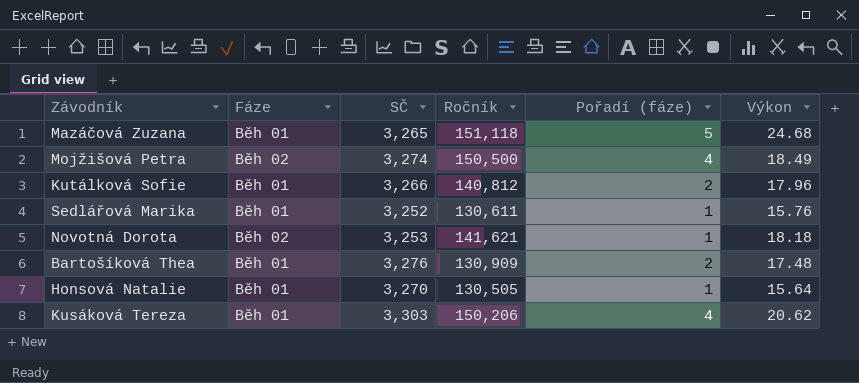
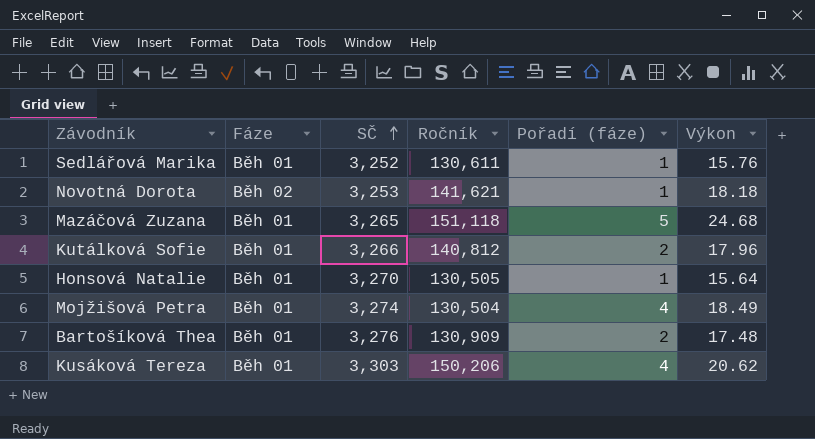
row order: none -> SČ ascending
Mojžišová Petra | Fáze: Běh 02 -> Běh 01
Mojžišová Petra | Ročník: 150,500 -> 130,504

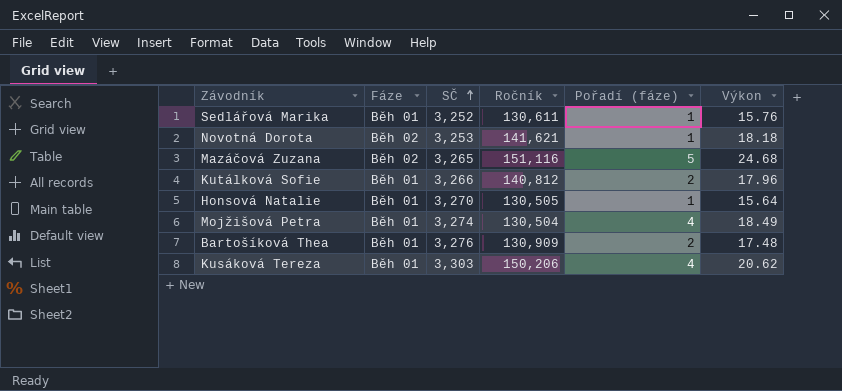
Mazáčová Zuzana | Fáze: Běh 01 -> Běh 02
Mazáčová Zuzana | Ročník: 151,118 -> 151,116

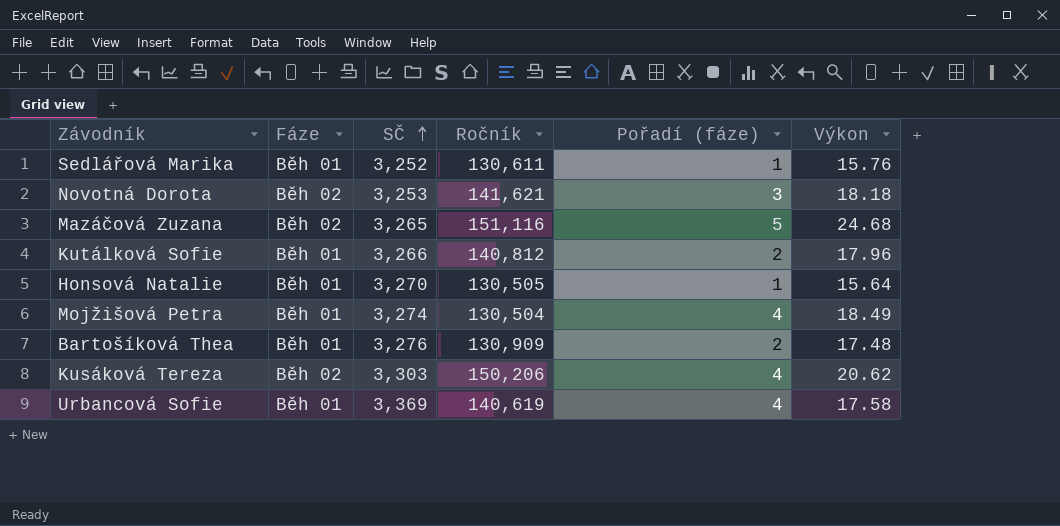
Novotná Dorota | Pořadí (fáze): 1 -> 3
Kusáková Tereza | Fáze: Běh 01 -> Běh 02
row Urbancová Sofie: none -> Běh 01 | 3,369 | 140,619 | 4 | 17.58

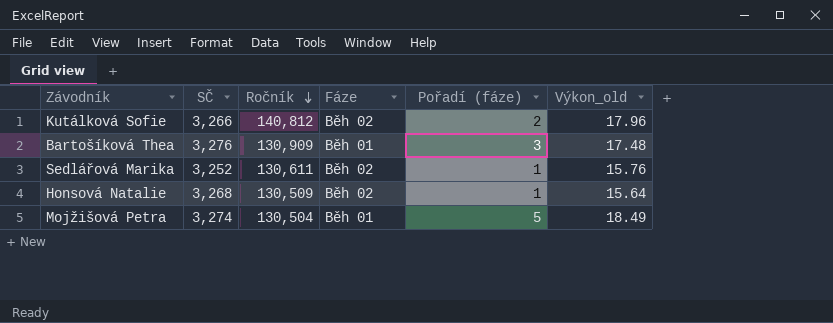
row order: SČ ascending -> Ročník descending
column Fáze | position: 2 -> 4
column name: Výkon -> Výkon_old
row Novotná Dorota: Běh 02 | 3,253 | 141,621 | 3 | 18.18 -> none
row Mazáčová Zuzana: Běh 02 | 3,265 | 151,116 | 5 | 24.68 -> none
row Kusáková Tereza: Běh 02 | 3,303 | 150,206 | 4 | 20.62 -> none
row Urbancová Sofie: Běh 01 | 3,369 | 140,619 | 4 | 17.58 -> none
Kutálková Sofie | Fáze: Běh 01 -> Běh 02
Bartošíková Thea | Pořadí (fáze): 2 -> 3
Sedlářová Marika | Fáze: Běh 01 -> Běh 02
Honsová Natalie | SČ: 3,270 -> 3,268
Honsová Natalie | Ročník: 130,505 -> 130,509
Honsová Natalie | Fáze: Běh 01 -> Běh 02
Mojžišová Petra | Pořadí (fáze): 4 -> 5

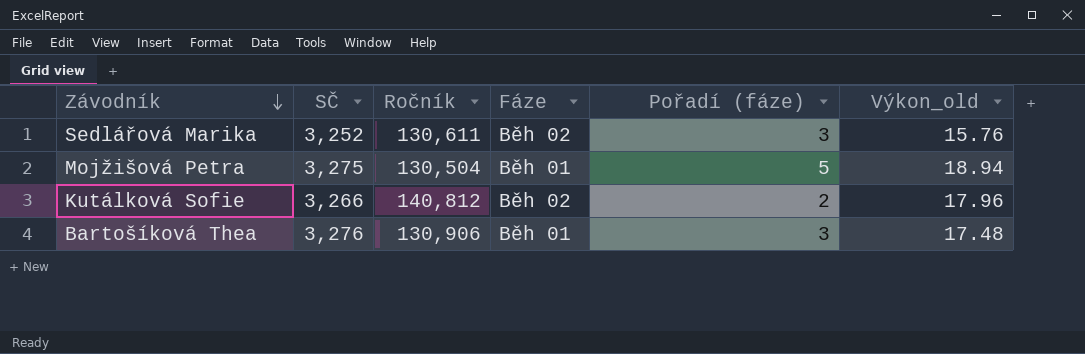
row order: Ročník descending -> Závodník descending
row Honsová Natalie: 3,268 | 130,509 | Běh 02 | 1 | 15.64 -> none
Sedlářová Marika | Pořadí (fáze): 1 -> 3
Mojžišová Petra | SČ: 3,274 -> 3,275
Mojžišová Petra | Výkon_old: 18.49 -> 18.94
Bartošíková Thea | Ročník: 130,909 -> 130,906

